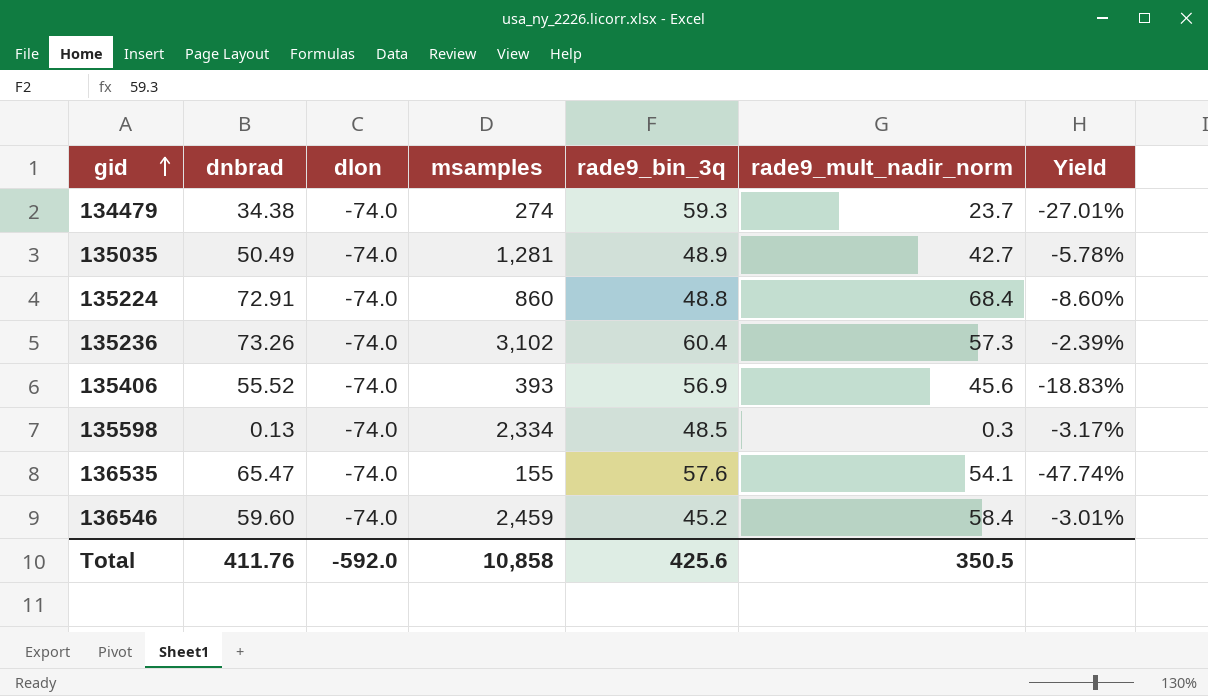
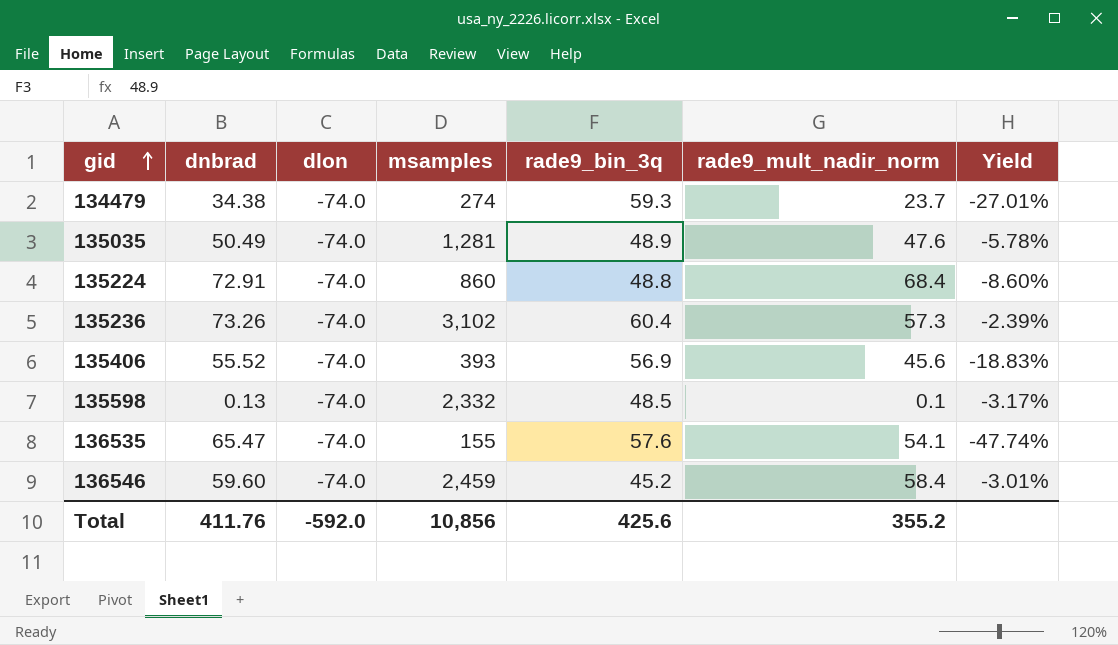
135035 | rade9_mult_nadir_norm: 42.7 -> 47.6
135598 | msamples: 2,334 -> 2,332
135598 | rade9_mult_nadir_norm: 0.3 -> 0.1
Total | msamples: 10,858 -> 10,856
Total | rade9_mult_nadir_norm: 350.5 -> 355.2

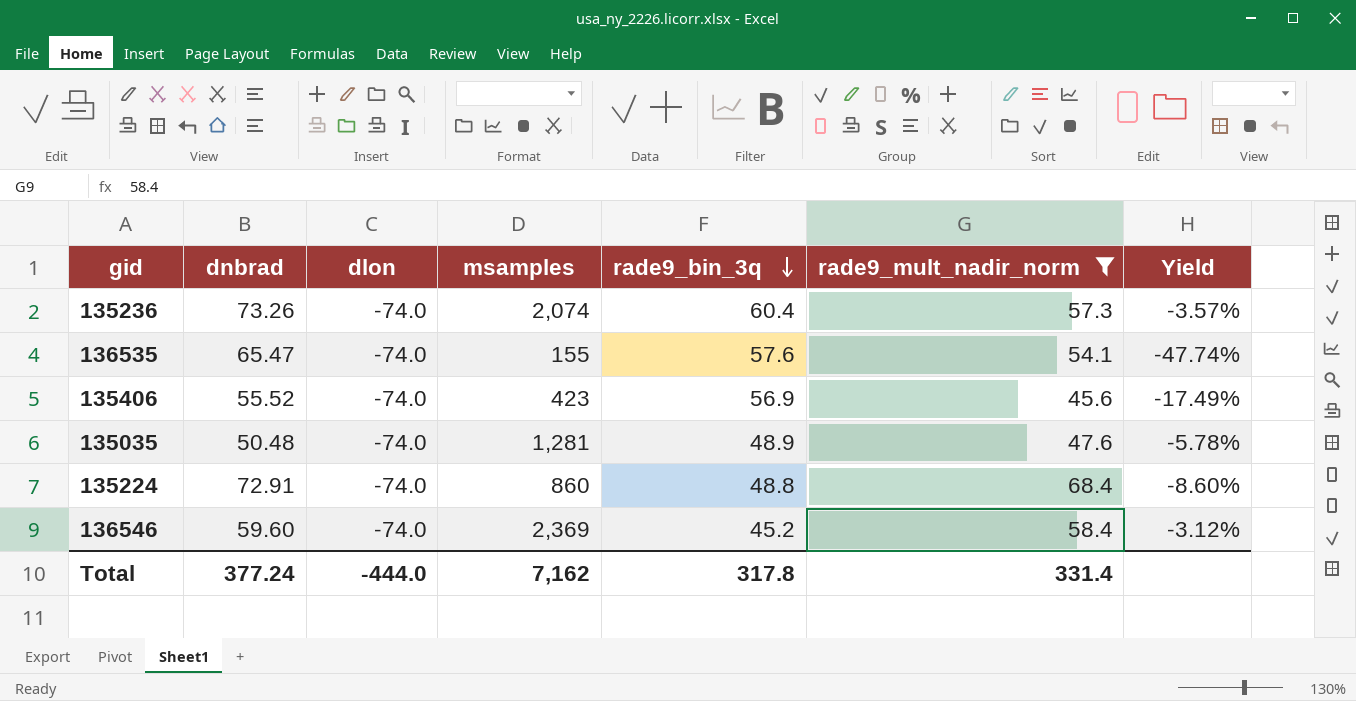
filter: none -> rade9_mult_nadir_norm >= 45.6
row order: gid ascending -> rade9_bin_3q descending
135236 | msamples: 3,102 -> 2,074
135236 | Yield: -2.39% -> -3.57%
135406 | msamples: 393 -> 423
135406 | Yield: -18.83% -> -17.49%
135035 | dnbrad: 50.49 -> 50.48
136546 | msamples: 2,459 -> 2,369
136546 | Yield: -3.01% -> -3.12%
Total | dnbrad: 411.76 -> 377.24
Total | dlon: -592.0 -> -444.0
Total | msamples: 10,856 -> 7,162
Total | rade9_bin_3q: 425.6 -> 317.8
Total | rade9_mult_nadir_norm: 355.2 -> 331.4

